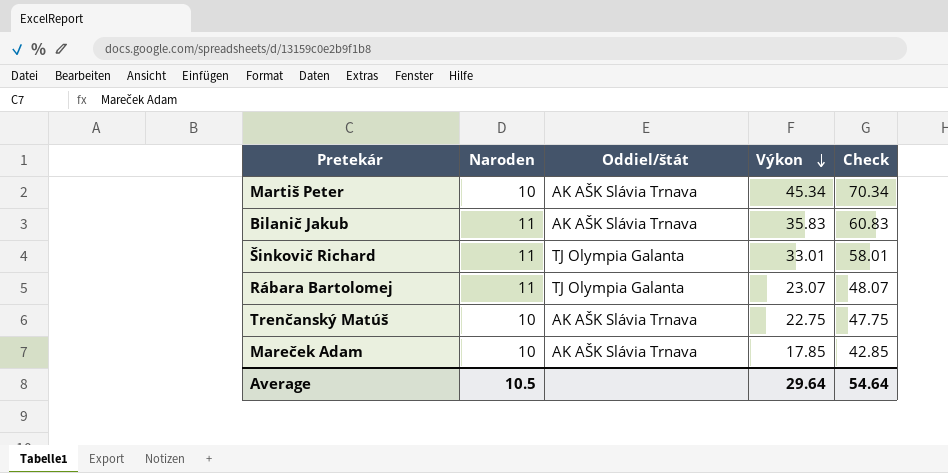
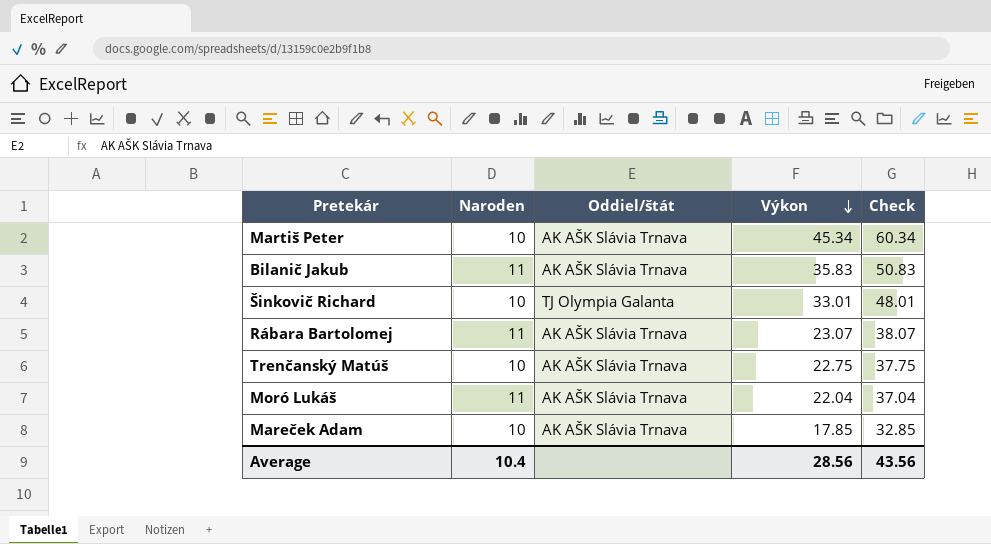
column Check | formula: [Výkon] + 25 -> [Výkon] + 15
Šinkovič Richard | Naroden: 11 -> 10
Rábara Bartolomej | Oddiel/štát: TJ Olympia Galanta -> AK AŠK Slávia Trnava
row Moró Lukáš: none -> 11 | AK AŠK Slávia Trnava | 22.04 | 37.04
Average | Naroden: 10.5 -> 10.4
Average | Výkon: 29.64 -> 28.56
Average | Check: 54.64 -> 43.56

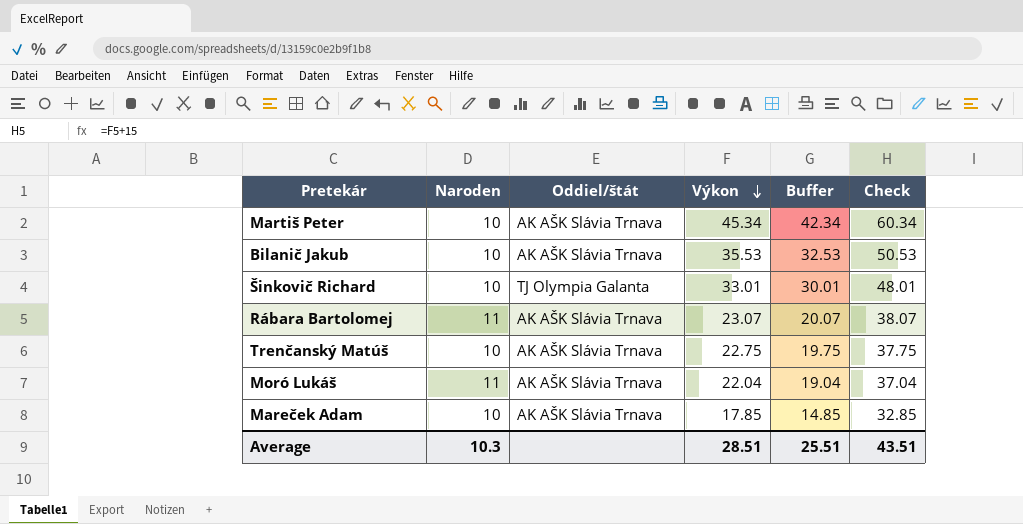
column Buffer | formula: none -> [Výkon] - 3
Bilanič Jakub | Naroden: 11 -> 10
Bilanič Jakub | Výkon: 35.83 -> 35.53
Bilanič Jakub | Check: 50.83 -> 50.53
Average | Naroden: 10.4 -> 10.3
Average | Výkon: 28.56 -> 28.51
Average | Check: 43.56 -> 43.51

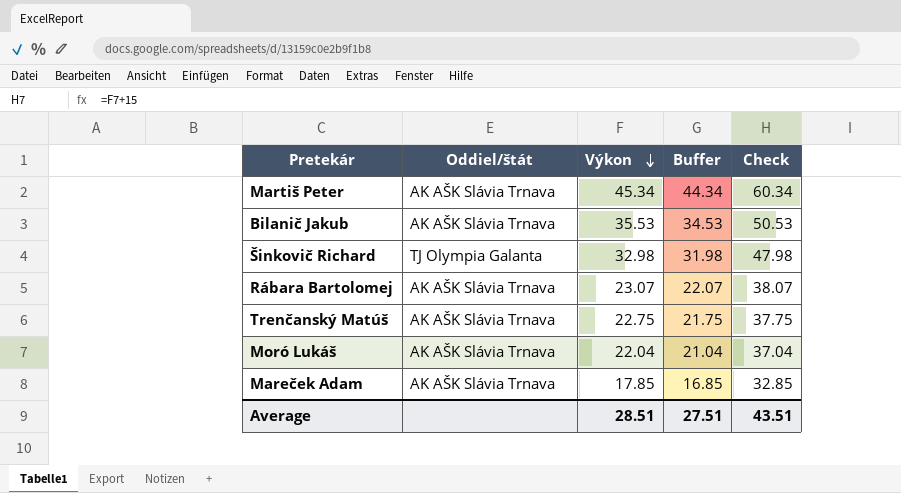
column Naroden | position: 2 -> none
column Buffer | formula: [Výkon] - 3 -> [Výkon] - 1
Šinkovič Richard | Výkon: 33.01 -> 32.98
Šinkovič Richard | Check: 48.01 -> 47.98
Average | Buffer: 25.51 -> 27.51

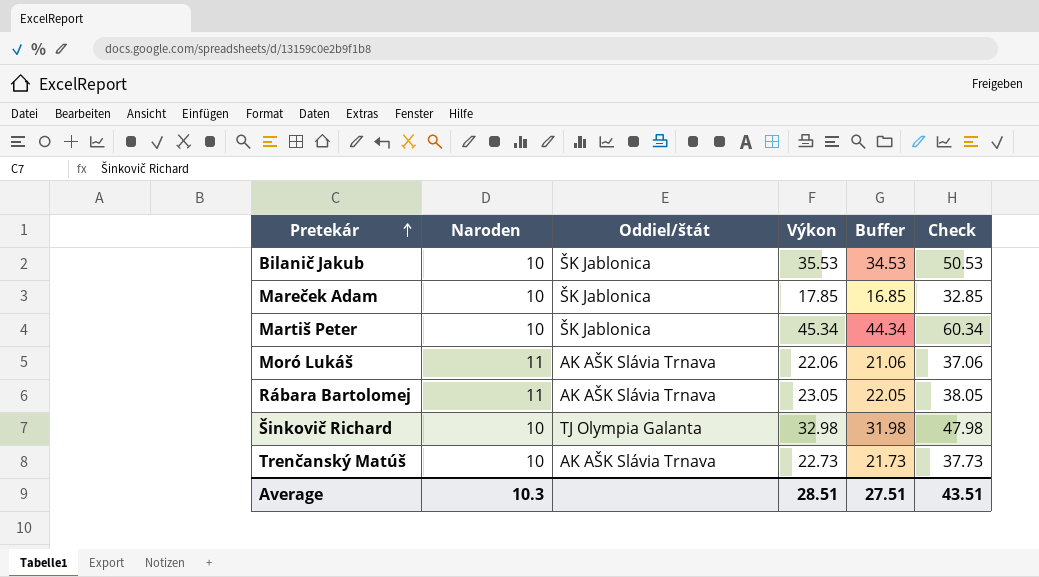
row order: Výkon descending -> Pretekár ascending
column Naroden | position: none -> 2
Bilanič Jakub | Oddiel/štát: AK AŠK Slávia Trnava -> ŠK Jablonica
Mareček Adam | Oddiel/štát: AK AŠK Slávia Trnava -> ŠK Jablonica
Martiš Peter | Oddiel/štát: AK AŠK Slávia Trnava -> ŠK Jablonica
Moró Lukáš | Výkon: 22.04 -> 22.06
Moró Lukáš | Buffer: 21.04 -> 21.06
Moró Lukáš | Check: 37.04 -> 37.06
Rábara Bartolomej | Výkon: 23.07 -> 23.05
Rábara Bartolomej | Buffer: 22.07 -> 22.05
Rábara Bartolomej | Check: 38.07 -> 38.05
Trenčanský Matúš | Výkon: 22.75 -> 22.73
Trenčanský Matúš | Buffer: 21.75 -> 21.73
Trenčanský Matúš | Check: 37.75 -> 37.73

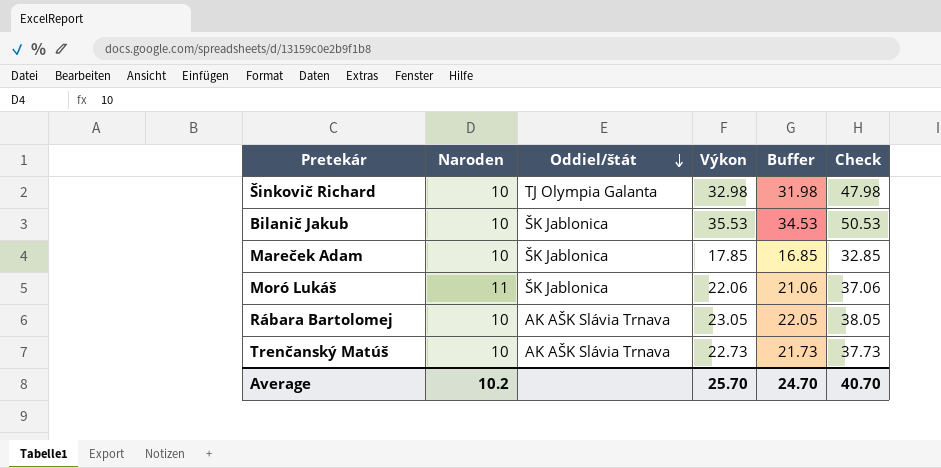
row order: Pretekár ascending -> Oddiel/štát descending
row Martiš Peter: 10 | ŠK Jablonica | 45.34 | 44.34 | 60.34 -> none
Moró Lukáš | Oddiel/štát: AK AŠK Slávia Trnava -> ŠK Jablonica
Rábara Bartolomej | Naroden: 11 -> 10
Average | Naroden: 10.3 -> 10.2
Average | Výkon: 28.51 -> 25.70
Average | Buffer: 27.51 -> 24.70
Average | Check: 43.51 -> 40.70

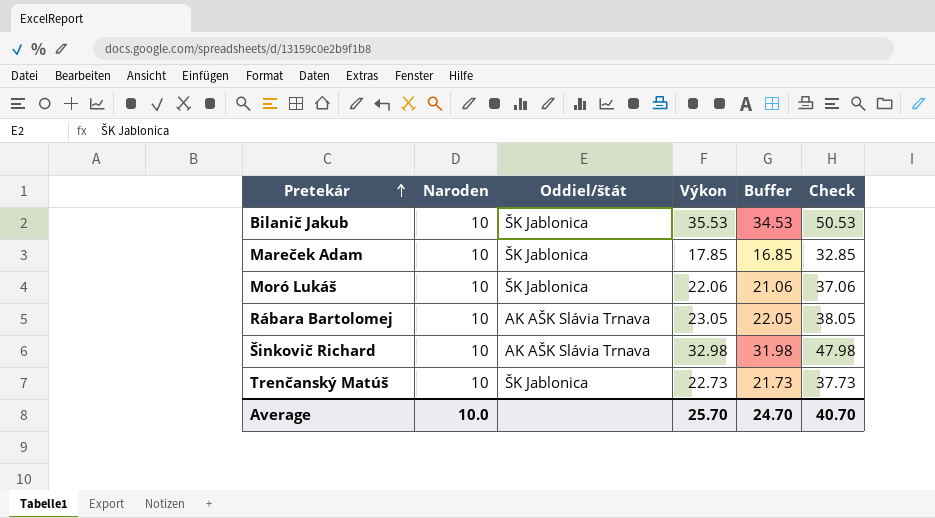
row order: Oddiel/štát descending -> Pretekár ascending
Moró Lukáš | Naroden: 11 -> 10
Šinkovič Richard | Oddiel/štát: TJ Olympia Galanta -> AK AŠK Slávia Trnava
Trenčanský Matúš | Oddiel/štát: AK AŠK Slávia Trnava -> ŠK Jablonica
Average | Naroden: 10.2 -> 10.0

